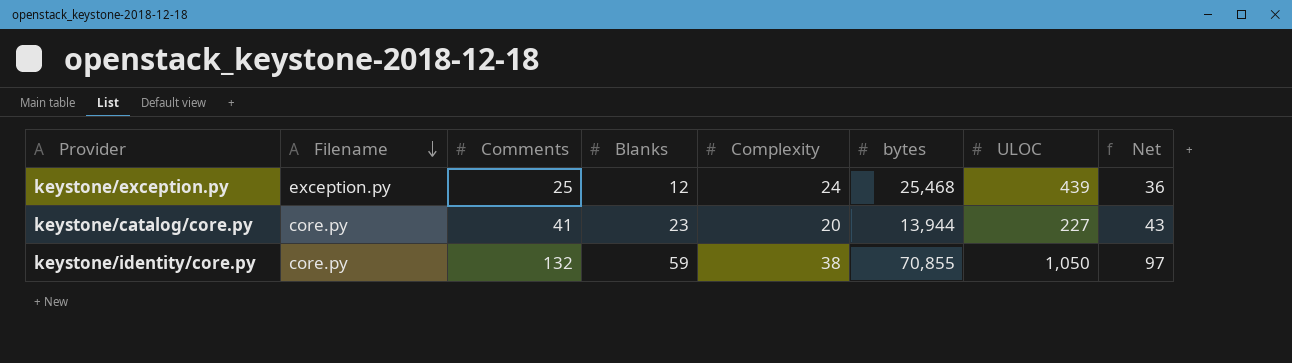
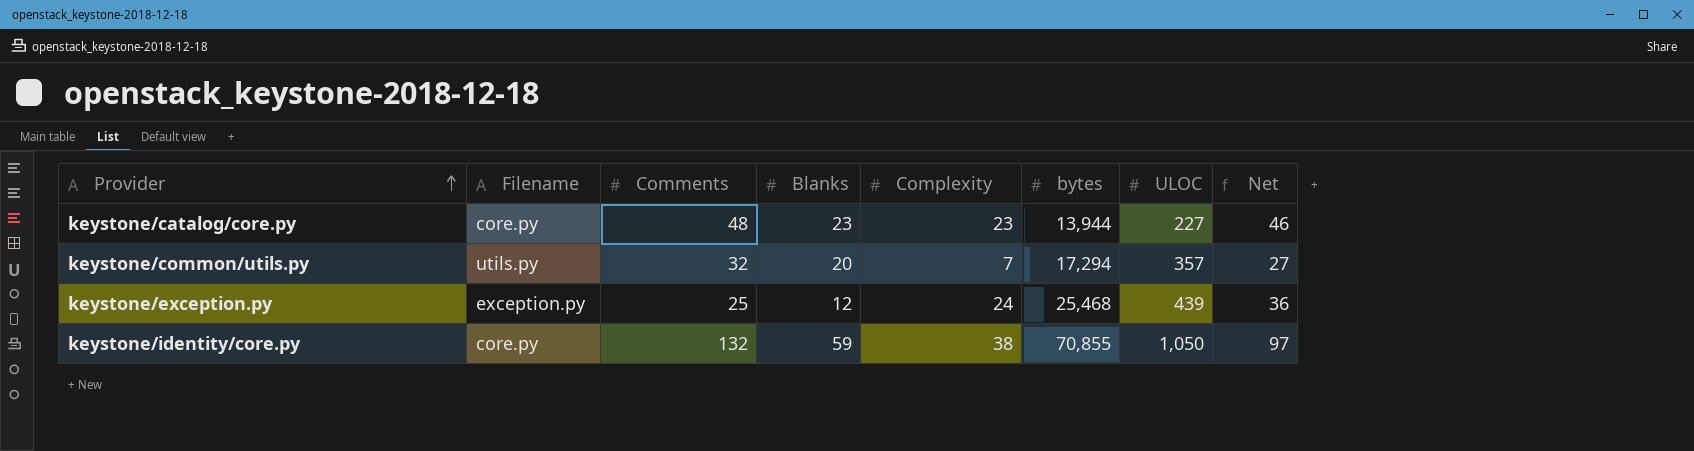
row order: Filename descending -> Provider ascending
keystone/catalog/core.py | Comments: 41 -> 48
keystone/catalog/core.py | Complexity: 20 -> 23
keystone/catalog/core.py | Net: 43 -> 46
row keystone/common/utils.py: none -> utils.py | 32 | 20 | 7 | 17,294 | 357 | 27

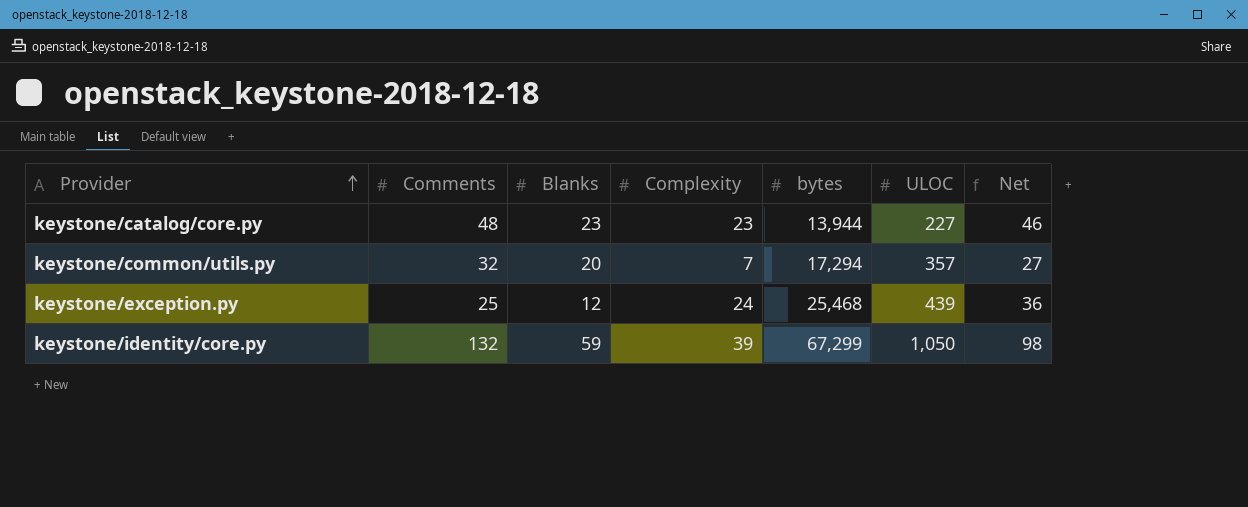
column Filename | position: 2 -> none
keystone/identity/core.py | Complexity: 38 -> 39
keystone/identity/core.py | bytes: 70,855 -> 67,299
keystone/identity/core.py | Net: 97 -> 98

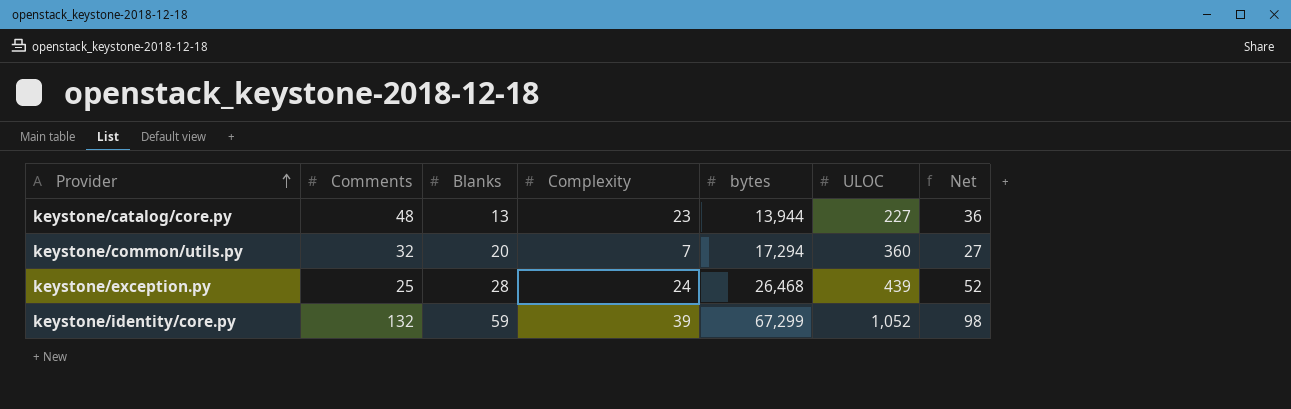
keystone/catalog/core.py | Blanks: 23 -> 13
keystone/catalog/core.py | Net: 46 -> 36
keystone/common/utils.py | ULOC: 357 -> 360
keystone/exception.py | Blanks: 12 -> 28
keystone/exception.py | bytes: 25,468 -> 26,468
keystone/exception.py | Net: 36 -> 52
keystone/identity/core.py | ULOC: 1,050 -> 1,052

